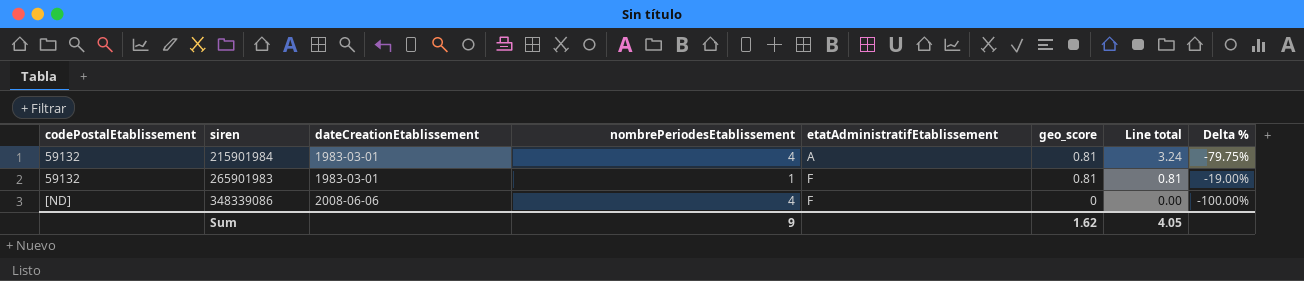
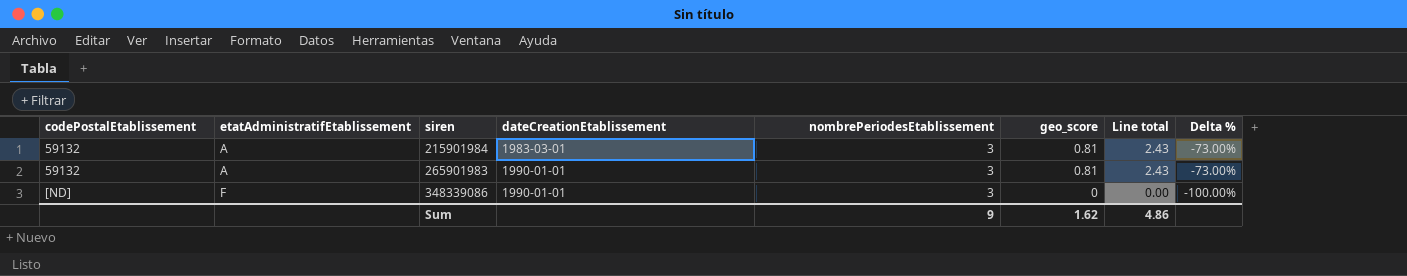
column etatAdministratifEtablissement | position: 5 -> 2
215901984 | nombrePeriodesEtablissement: 4 -> 3
215901984 | Line total: 3.24 -> 2.43
215901984 | Delta %: -79.75% -> -73.00%
265901983 | etatAdministratifEtablissement: F -> A
265901983 | dateCreationEtablissement: 1983-03-01 -> 1990-01-01
265901983 | nombrePeriodesEtablissement: 1 -> 3
265901983 | Line total: 0.81 -> 2.43
265901983 | Delta %: -19.00% -> -73.00%
348339086 | dateCreationEtablissement: 2008-06-06 -> 1990-01-01
348339086 | nombrePeriodesEtablissement: 4 -> 3
Sum | Line total: 4.05 -> 4.86

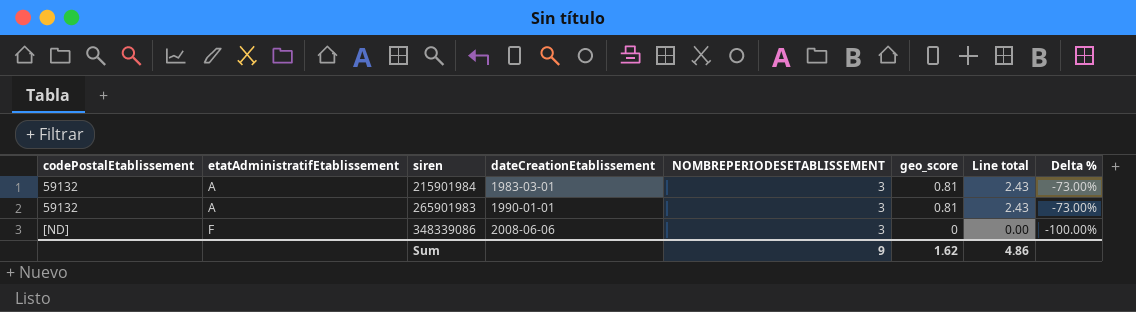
column name: nombrePeriodesEtablissement -> NOMBREPERIODESETABLISSEMENT
348339086 | dateCreationEtablissement: 1990-01-01 -> 2008-06-06

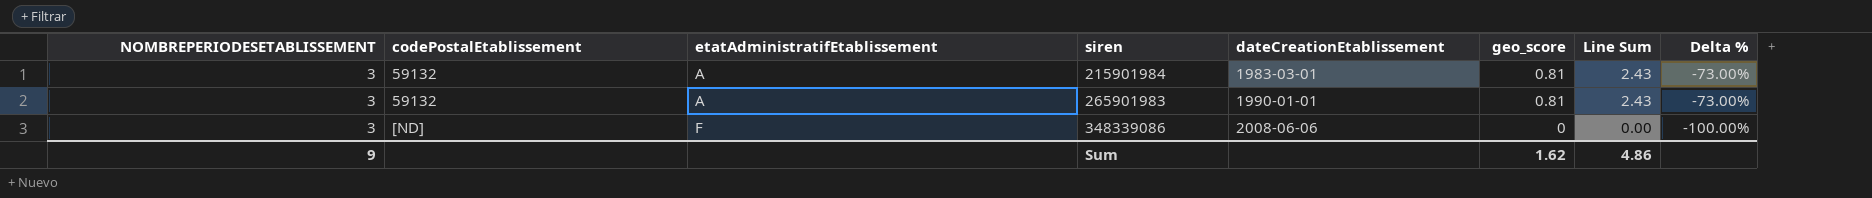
column NOMBREPERIODESETABLISSEMENT | position: 5 -> 1
column name: Line total -> Line Sum

